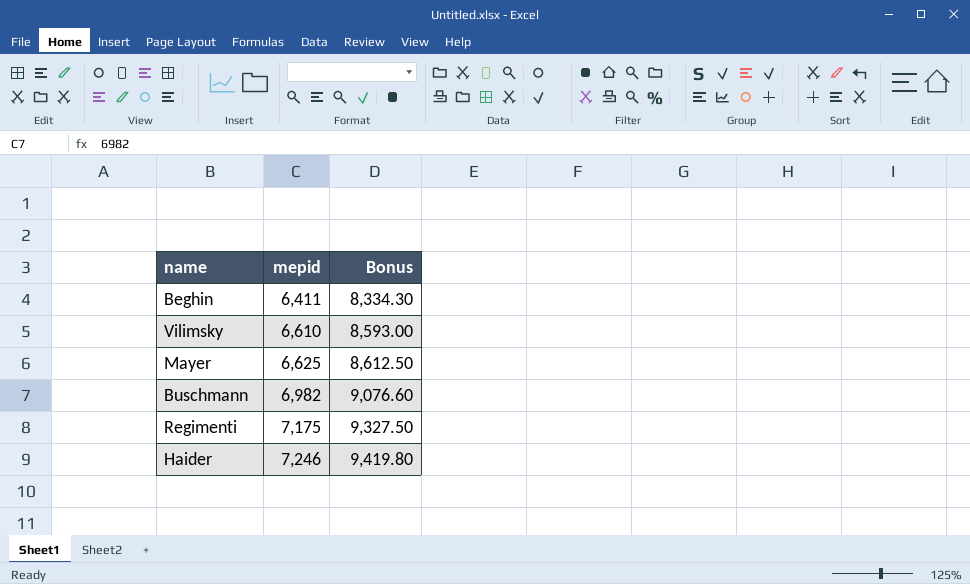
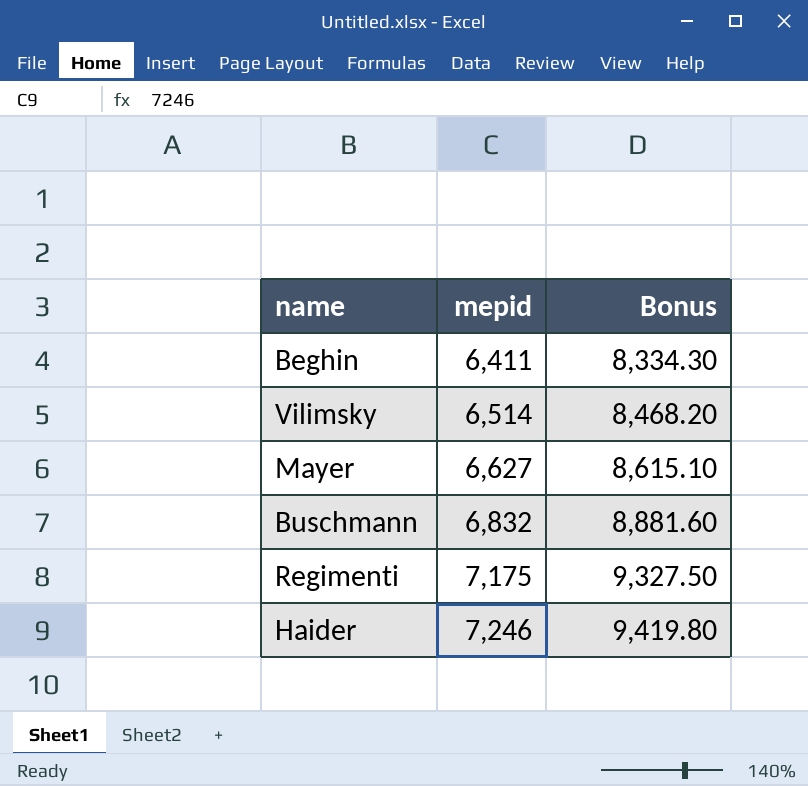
Vilimsky | mepid: 6,610 -> 6,514
Vilimsky | Bonus: 8,593.00 -> 8,468.20
Mayer | mepid: 6,625 -> 6,627
Mayer | Bonus: 8,612.50 -> 8,615.10
Buschmann | mepid: 6,982 -> 6,832
Buschmann | Bonus: 9,076.60 -> 8,881.60

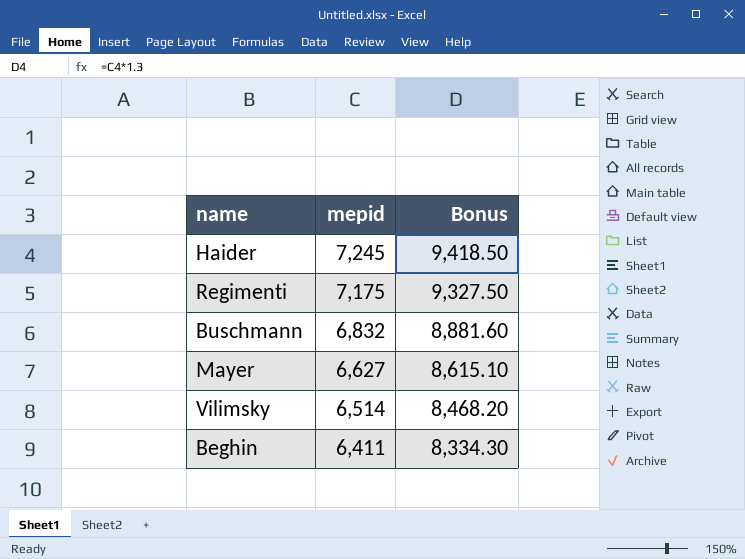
row order: mepid ascending -> mepid descending
Haider | mepid: 7,246 -> 7,245
Haider | Bonus: 9,419.80 -> 9,418.50

